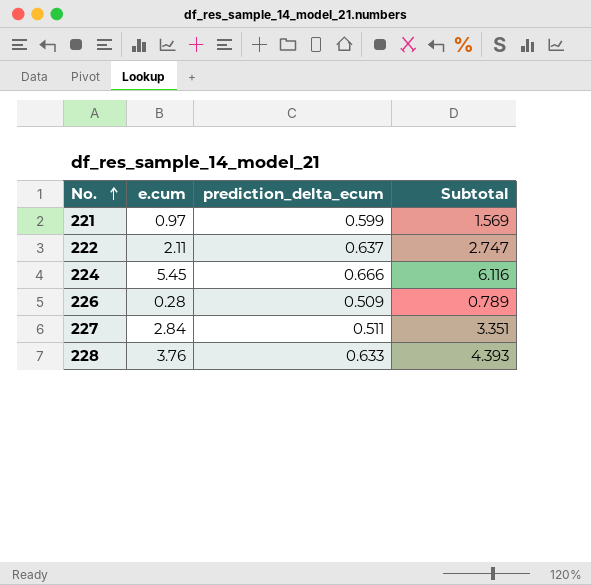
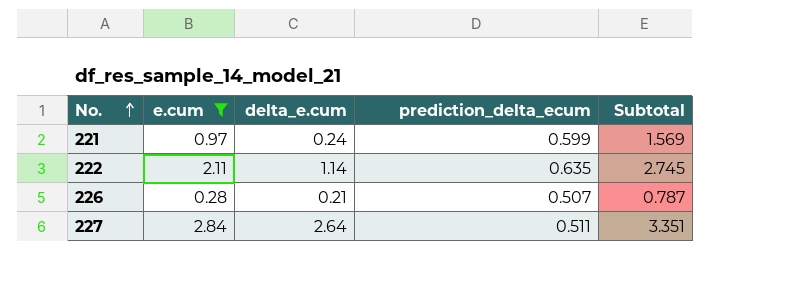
filter: none -> e.cum <= 2.84
column delta_e.cum | position: none -> 3
222 | prediction_delta_ecum: 0.637 -> 0.635
222 | Subtotal: 2.747 -> 2.745
226 | prediction_delta_ecum: 0.509 -> 0.507
226 | Subtotal: 0.789 -> 0.787

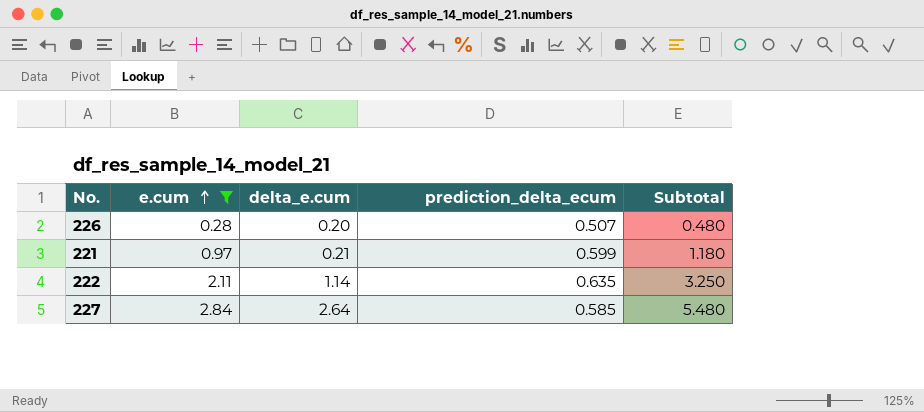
row order: No. ascending -> e.cum ascending
column Subtotal | formula: [e.cum] + [prediction_delta_ecum] -> [e.cum] + [delta_e.cum]
226 | delta_e.cum: 0.21 -> 0.20
221 | delta_e.cum: 0.24 -> 0.21
227 | prediction_delta_ecum: 0.511 -> 0.585

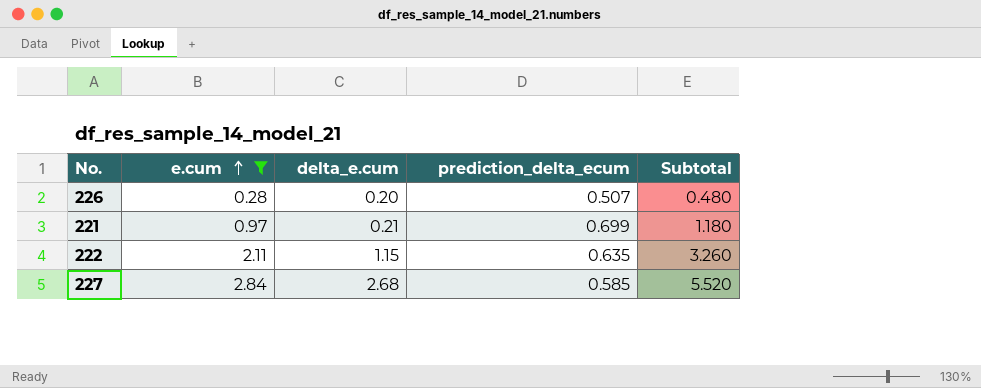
221 | prediction_delta_ecum: 0.599 -> 0.699
222 | delta_e.cum: 1.14 -> 1.15
222 | Subtotal: 3.250 -> 3.260
227 | delta_e.cum: 2.64 -> 2.68
227 | Subtotal: 5.480 -> 5.520

